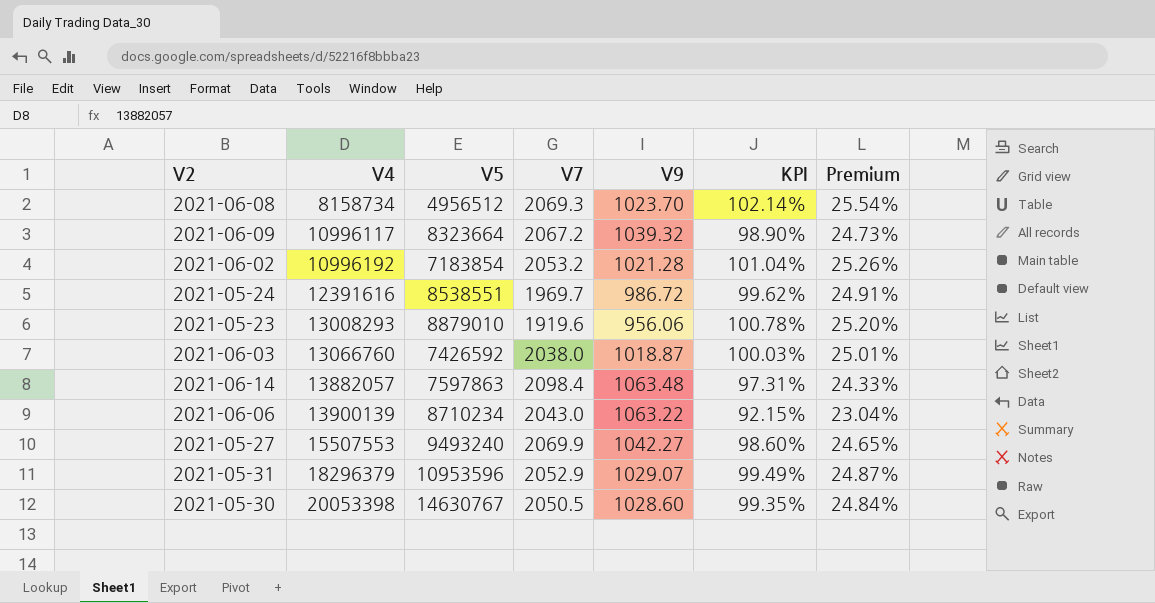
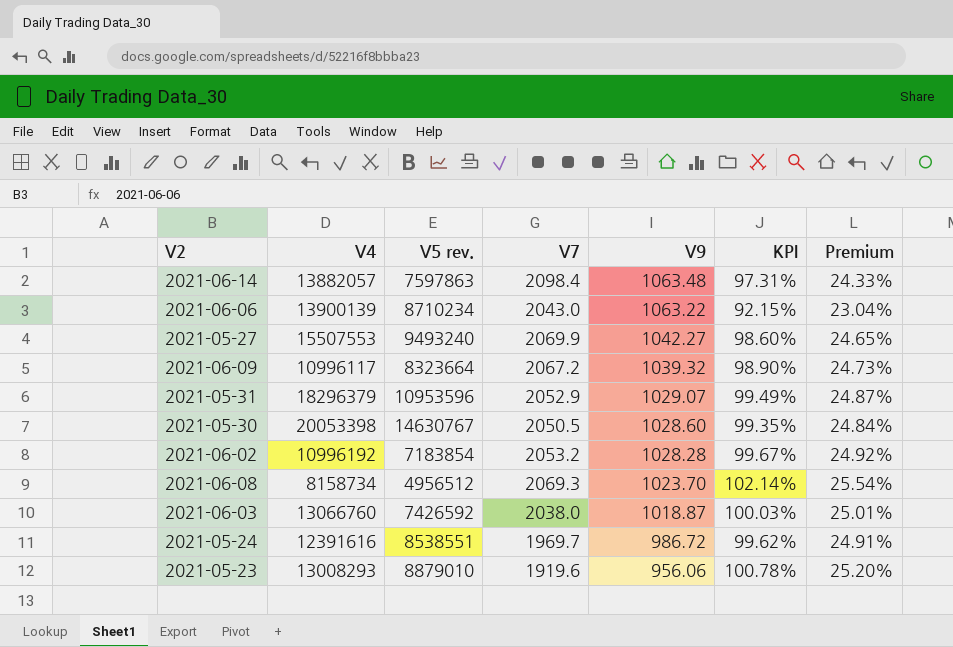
row order: V4 ascending -> V9 descending
column name: V5 -> V5 rev.
2021-06-02 | V9: 1021.28 -> 1028.28
2021-06-02 | KPI: 101.04% -> 99.67%
2021-06-02 | Premium: 25.26% -> 24.92%

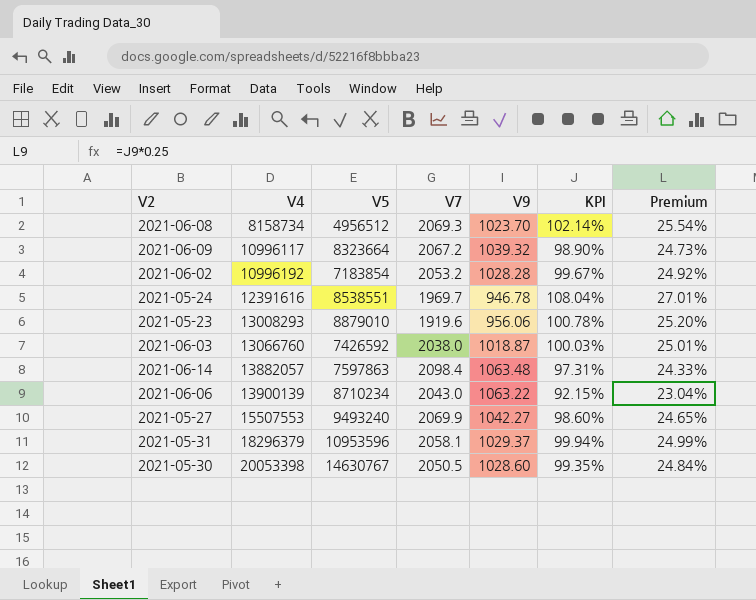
row order: V9 descending -> V4 ascending
column name: V5 rev. -> V5
2021-05-24 | V9: 986.72 -> 946.78
2021-05-24 | KPI: 99.62% -> 108.04%
2021-05-24 | Premium: 24.91% -> 27.01%
2021-05-31 | V7: 2052.9 -> 2058.1
2021-05-31 | V9: 1029.07 -> 1029.37
2021-05-31 | KPI: 99.49% -> 99.94%
2021-05-31 | Premium: 24.87% -> 24.99%

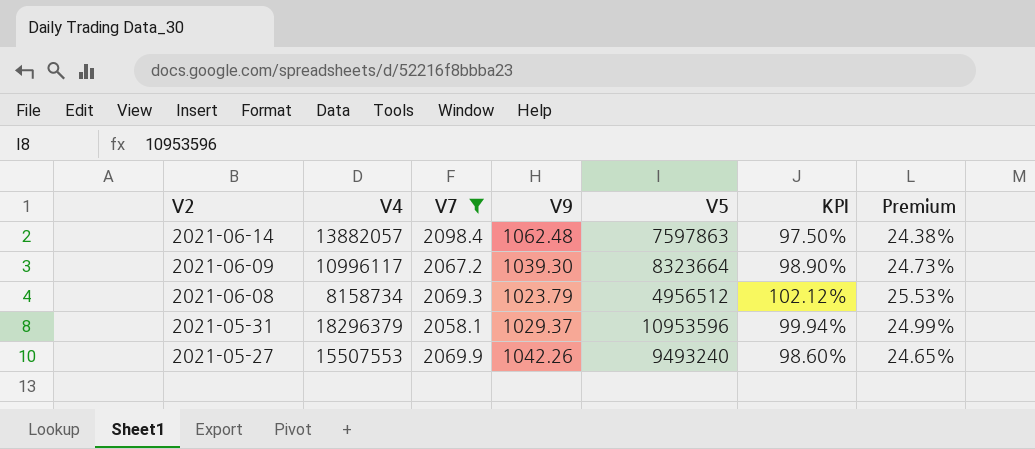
filter: none -> V7 >= 2058.1
row order: V4 ascending -> V2 descending
column V5 | position: 3 -> 5
2021-06-14 | V9: 1063.48 -> 1062.48
2021-06-14 | KPI: 97.31% -> 97.50%
2021-06-14 | Premium: 24.33% -> 24.38%
2021-06-09 | V9: 1039.32 -> 1039.30
2021-06-08 | V9: 1023.70 -> 1023.79
2021-06-08 | KPI: 102.14% -> 102.12%
2021-06-08 | Premium: 25.54% -> 25.53%
2021-05-27 | V9: 1042.27 -> 1042.26

